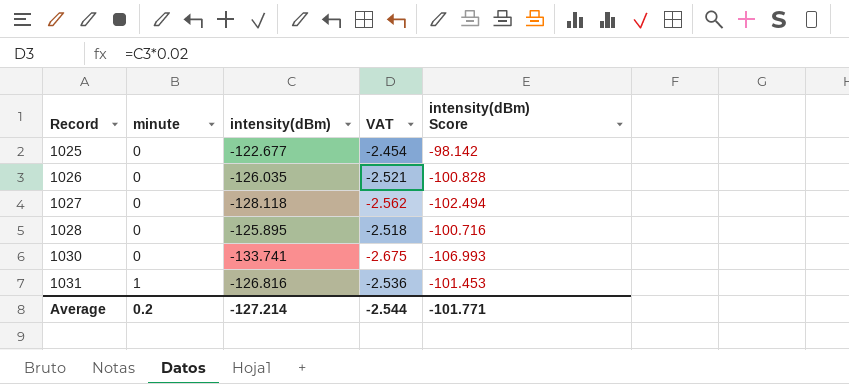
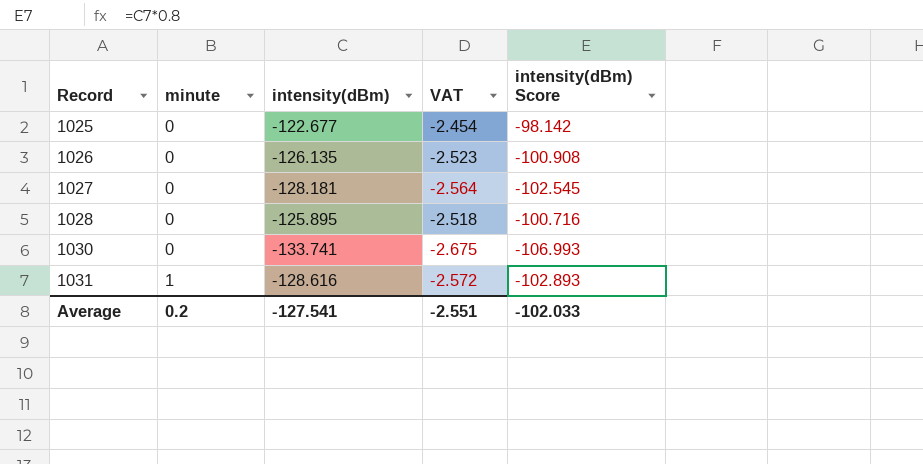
1026 | intensity(dBm): -126.035 -> -126.135
1026 | VAT: -2.521 -> -2.523
1026 | intensity(dBm) Score: -100.828 -> -100.908
1027 | intensity(dBm): -128.118 -> -128.181
1027 | VAT: -2.562 -> -2.564
1027 | intensity(dBm) Score: -102.494 -> -102.545
1031 | intensity(dBm): -126.816 -> -128.616
1031 | VAT: -2.536 -> -2.572
1031 | intensity(dBm) Score: -101.453 -> -102.893
Average | intensity(dBm): -127.214 -> -127.541
Average | VAT: -2.544 -> -2.551
Average | intensity(dBm) Score: -101.771 -> -102.033

